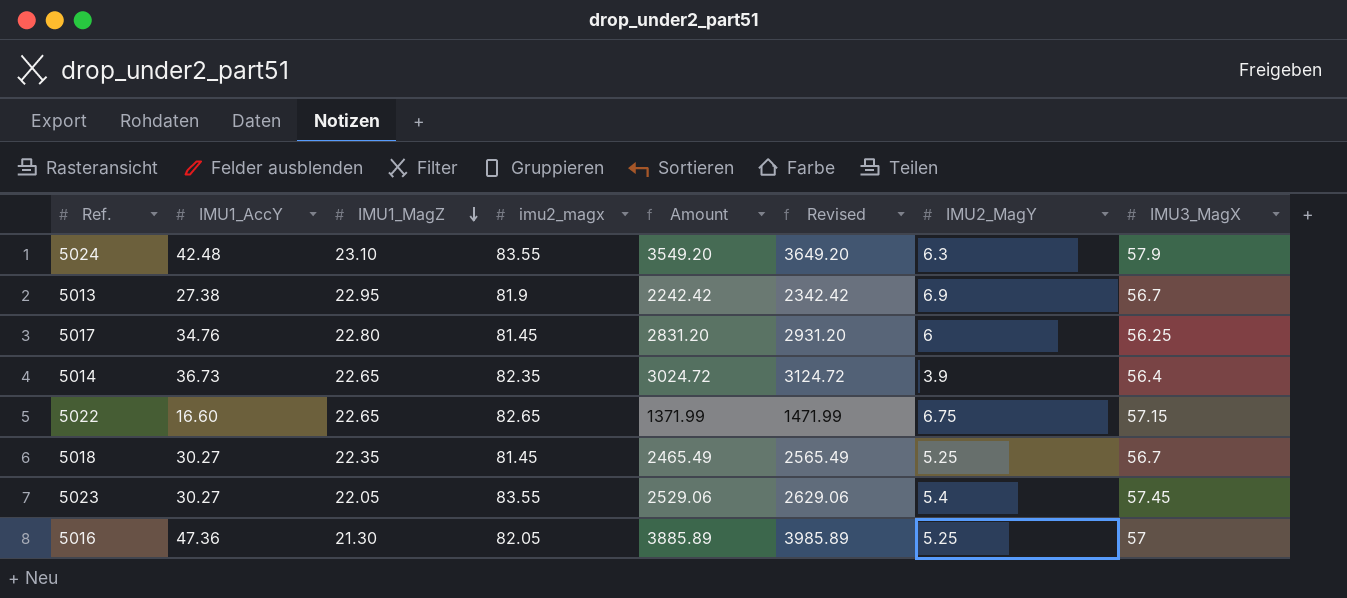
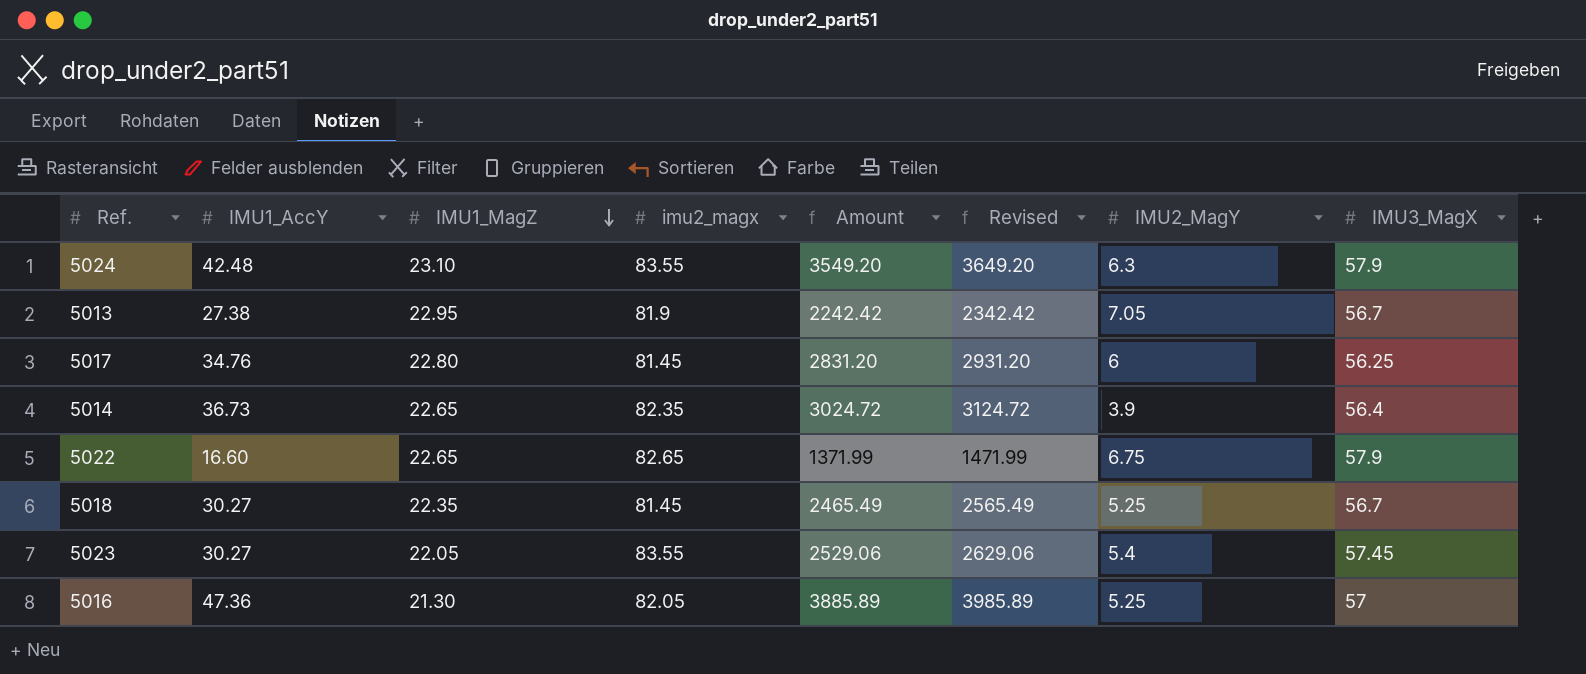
5013 | IMU2_MagY: 6.9 -> 7.05
5022 | IMU3_MagX: 57.15 -> 57.9

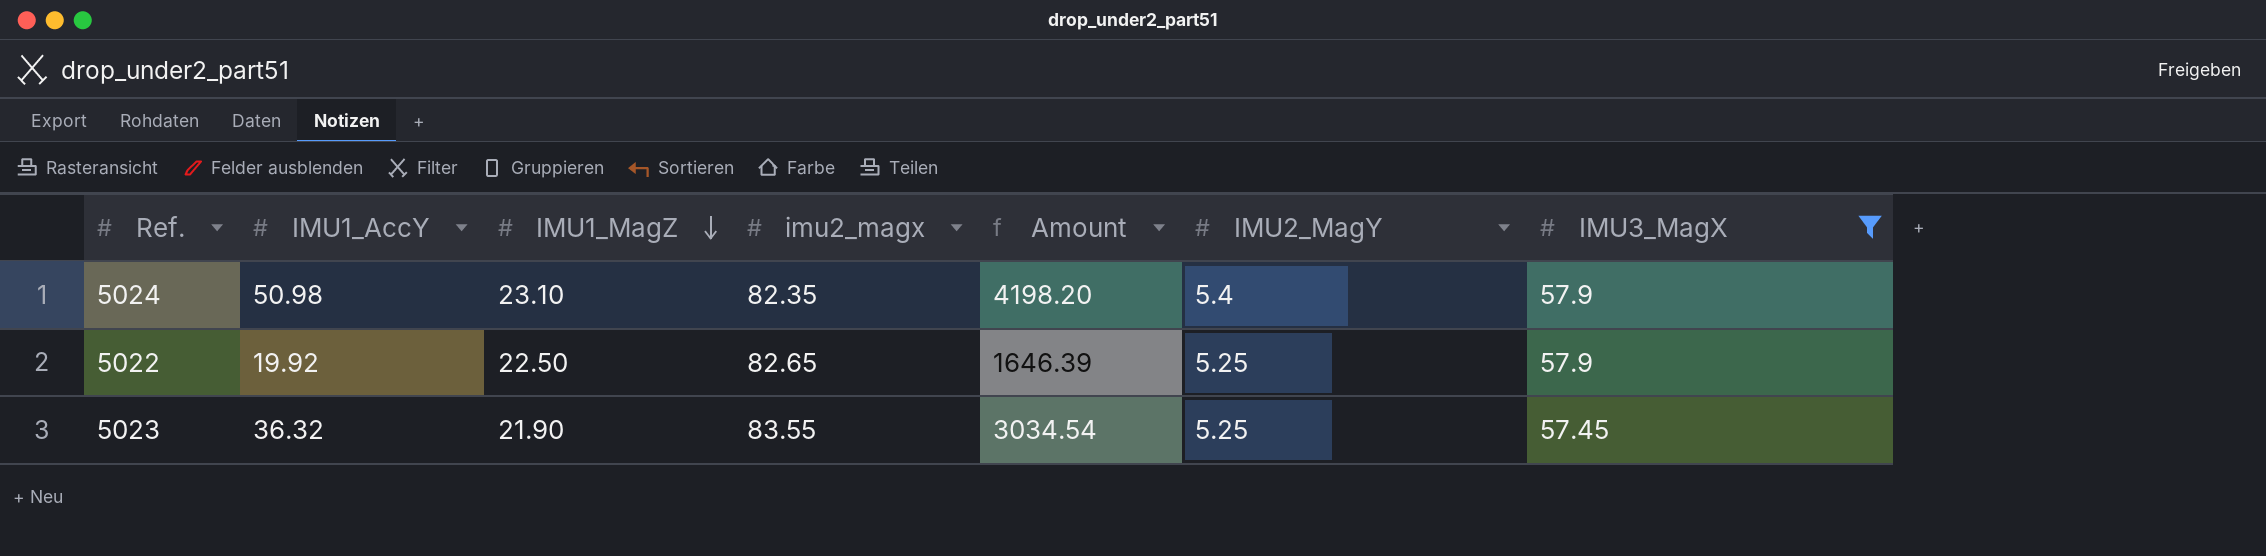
filter: none -> IMU3_MagX >= 57.45
column Revised | formula: [Amount] + 100 -> none
5024 | IMU1_AccY: 42.48 -> 50.98
5024 | imu2_magx: 83.55 -> 82.35
5024 | Amount: 3549.20 -> 4198.20
5024 | IMU2_MagY: 6.3 -> 5.4
5022 | IMU1_AccY: 16.60 -> 19.92
5022 | IMU1_MagZ: 22.65 -> 22.50
5022 | Amount: 1371.99 -> 1646.39
5022 | IMU2_MagY: 6.75 -> 5.25
5023 | IMU1_AccY: 30.27 -> 36.32
5023 | IMU1_MagZ: 22.05 -> 21.90
5023 | Amount: 2529.06 -> 3034.54
5023 | IMU2_MagY: 5.4 -> 5.25

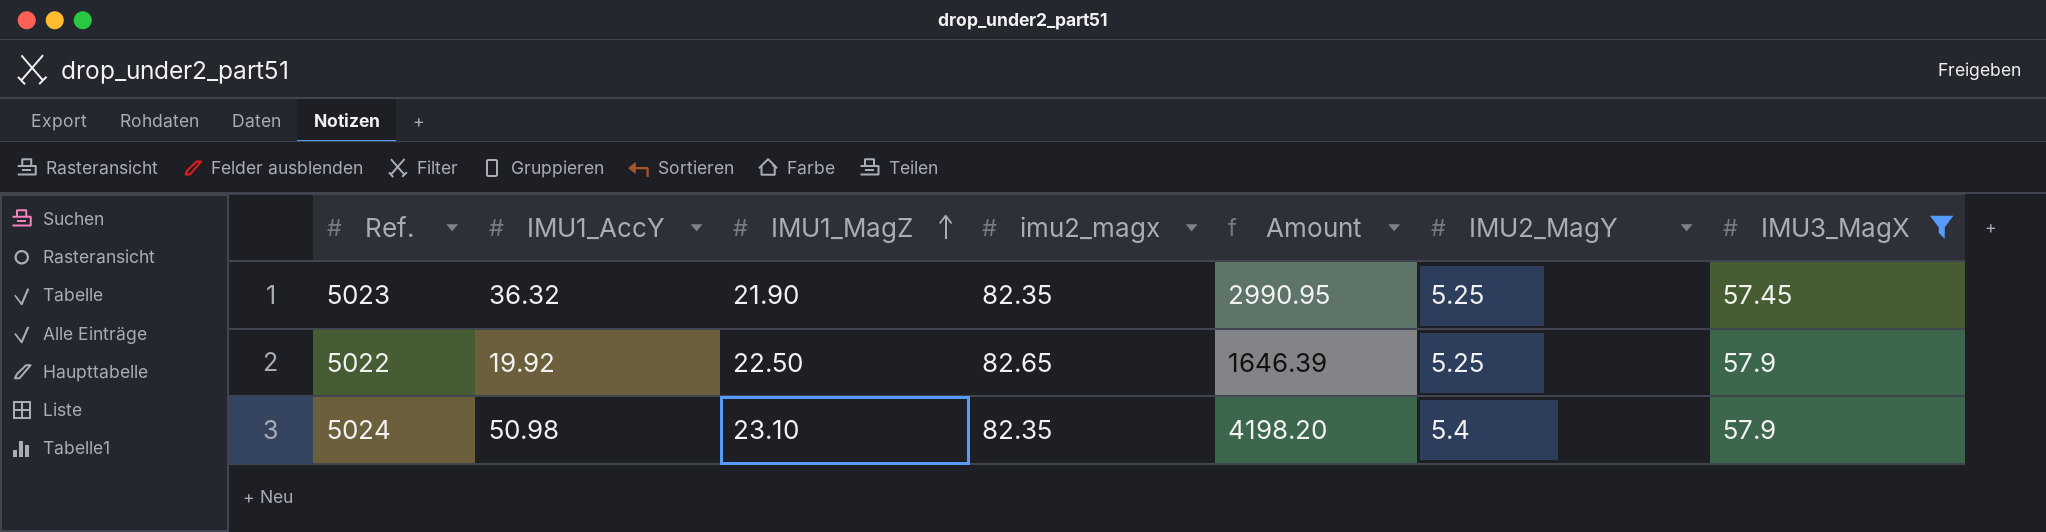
row order: IMU1_MagZ descending -> IMU1_MagZ ascending
5023 | imu2_magx: 83.55 -> 82.35
5023 | Amount: 3034.54 -> 2990.95

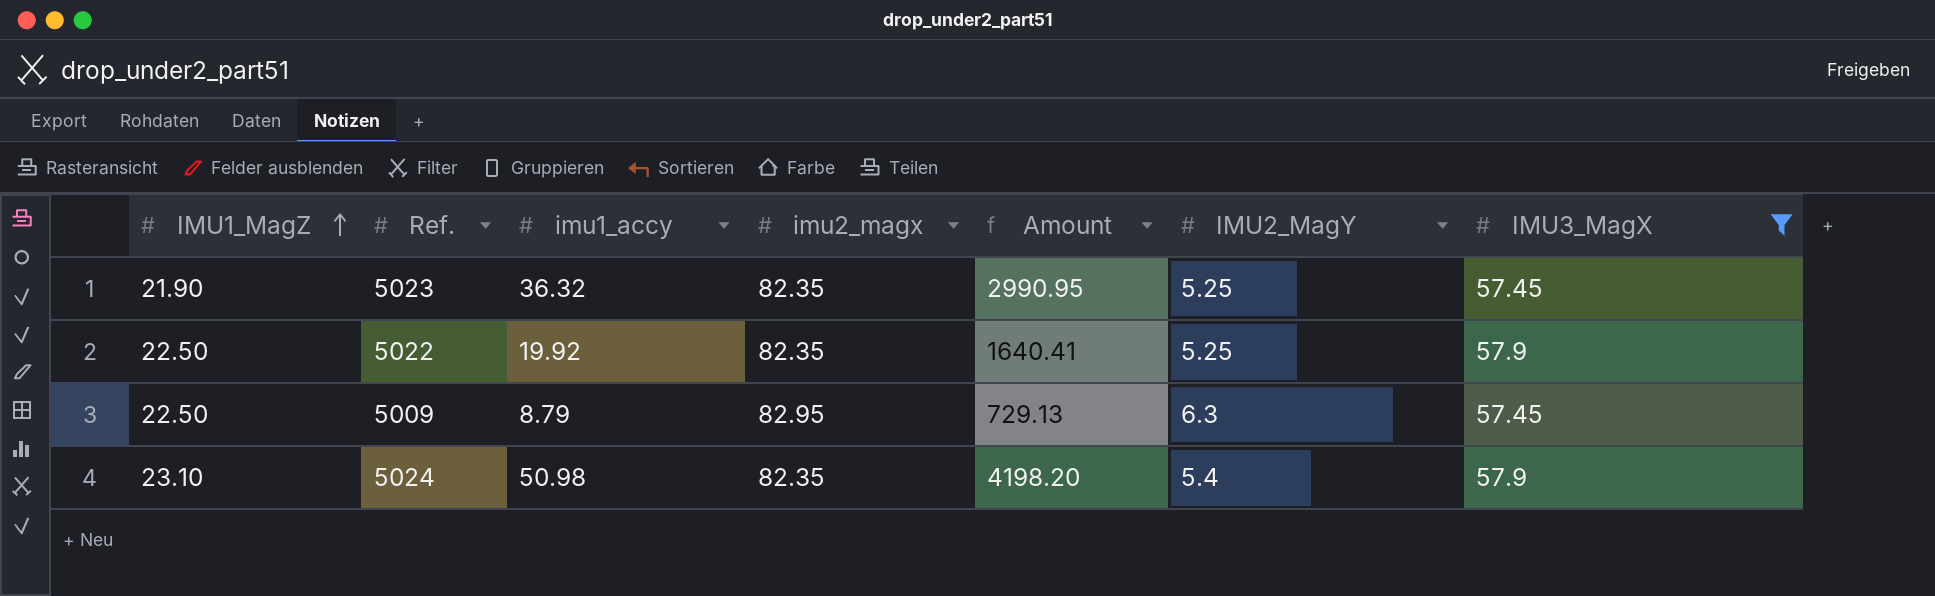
column IMU1_MagZ | position: 3 -> 1
column name: IMU1_AccY -> imu1_accy
5022 | imu2_magx: 82.65 -> 82.35
5022 | Amount: 1646.39 -> 1640.41
row 5009: none -> 22.50 | 8.79 | 82.95 | 729.13 | 6.3 | 57.45

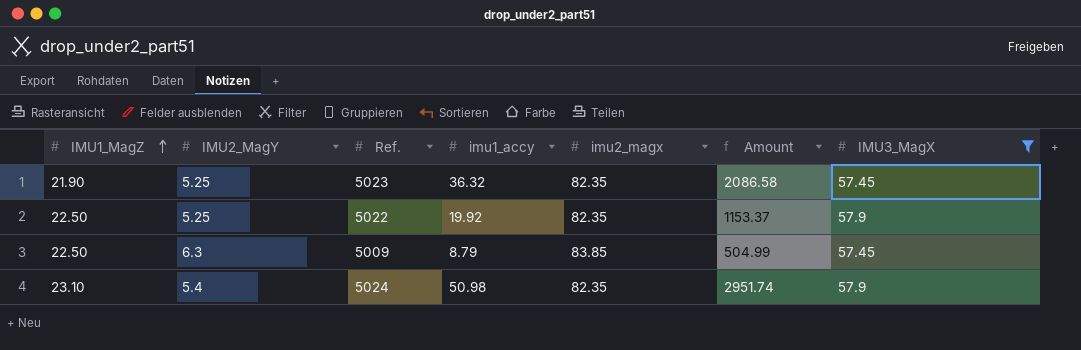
column IMU2_MagY | position: 6 -> 2
column Amount | formula: [imu1_accy] * [imu2_magx] -> [imu1_accy] * [IMU3_MagX]
5009 | imu2_magx: 82.95 -> 83.85

